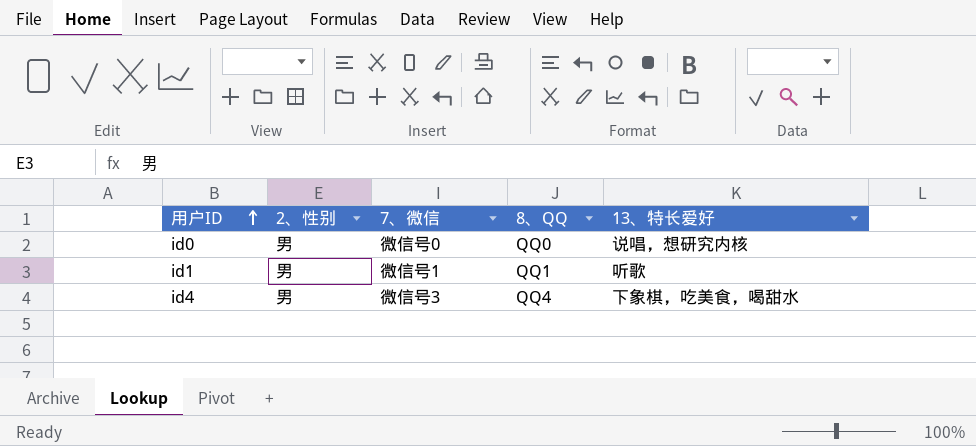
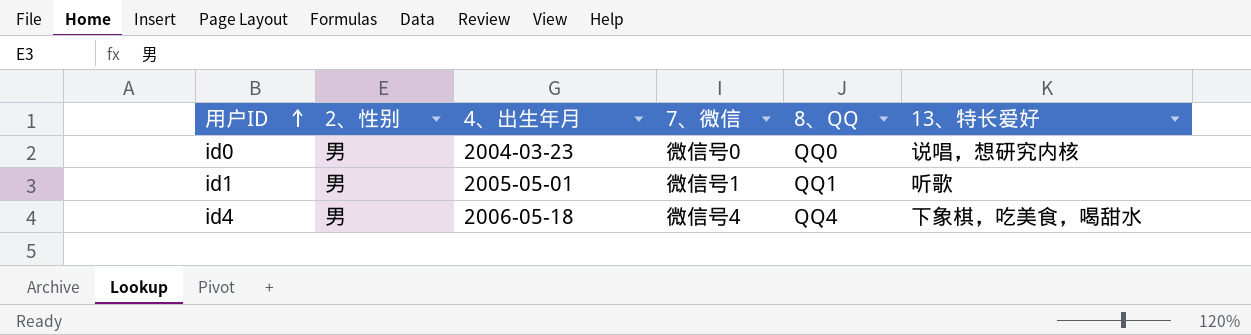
column 4、出生年月 | position: none -> 3
id4 | 7、微信: 微信号3 -> 微信号4

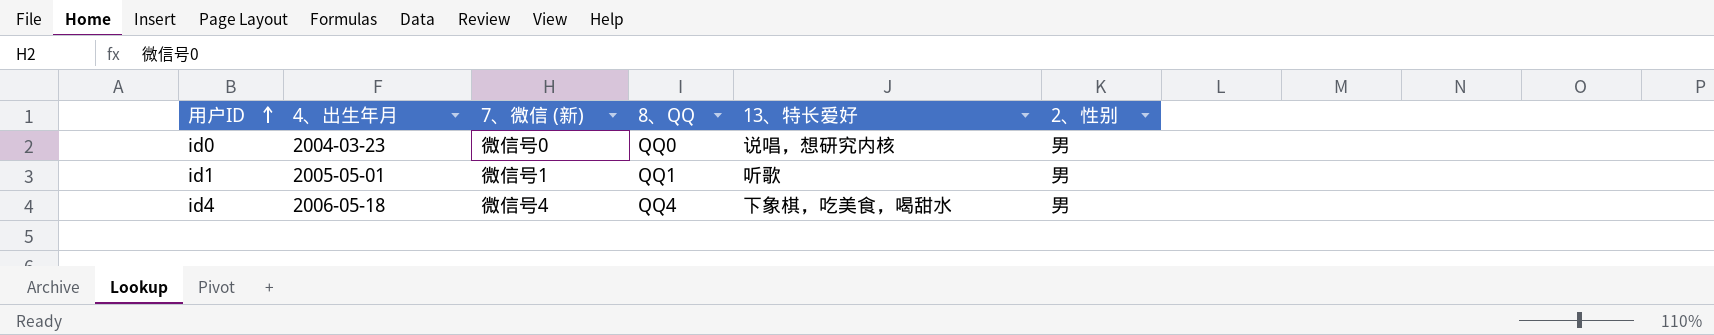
column name: 7、微信 -> 7、微信 (新)
column 2、性别 | position: 2 -> 6

